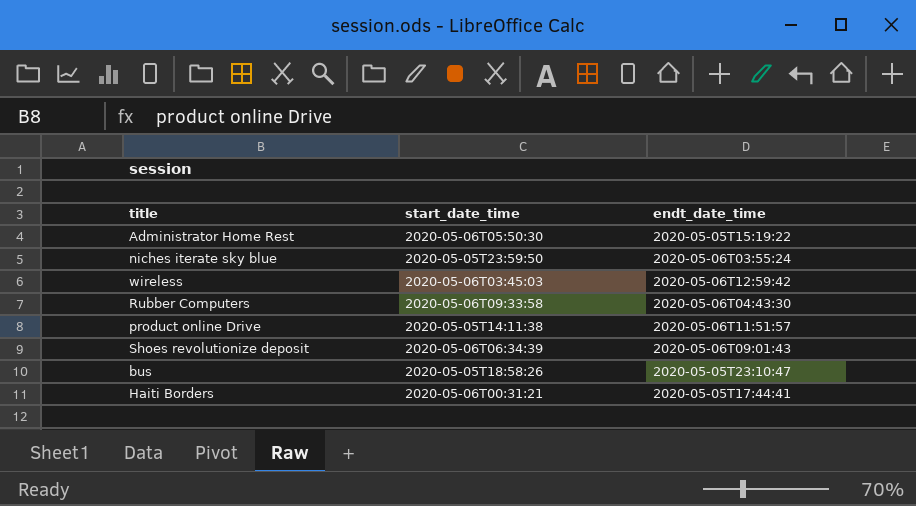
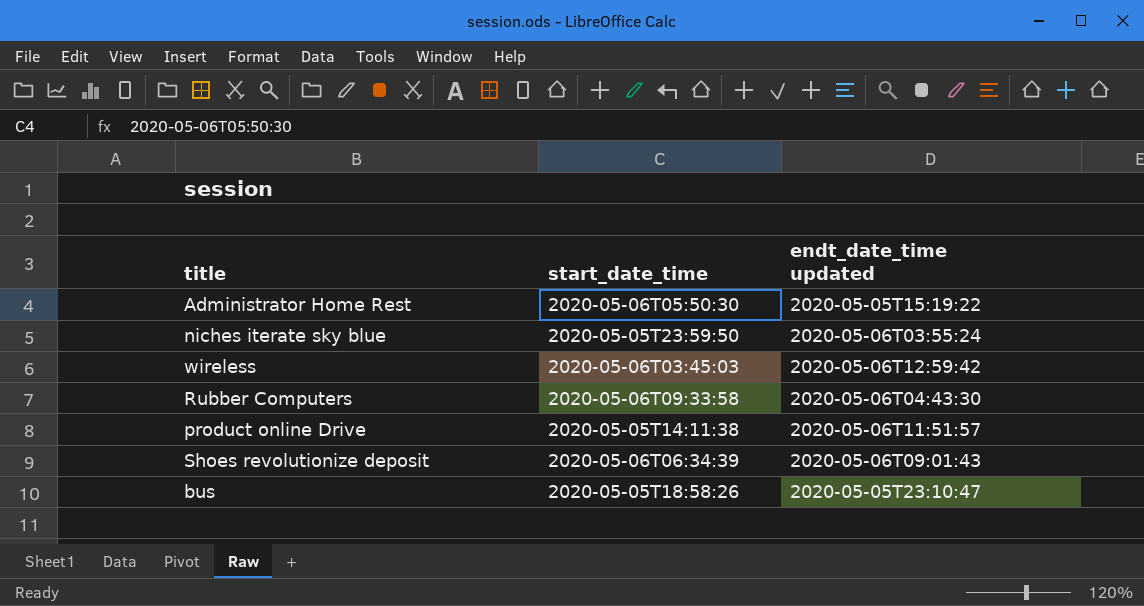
column name: endt_date_time -> endt_date_time updated
row Haiti Borders: 2020-05-06T00:31:21 | 2020-05-05T17:44:41 -> none

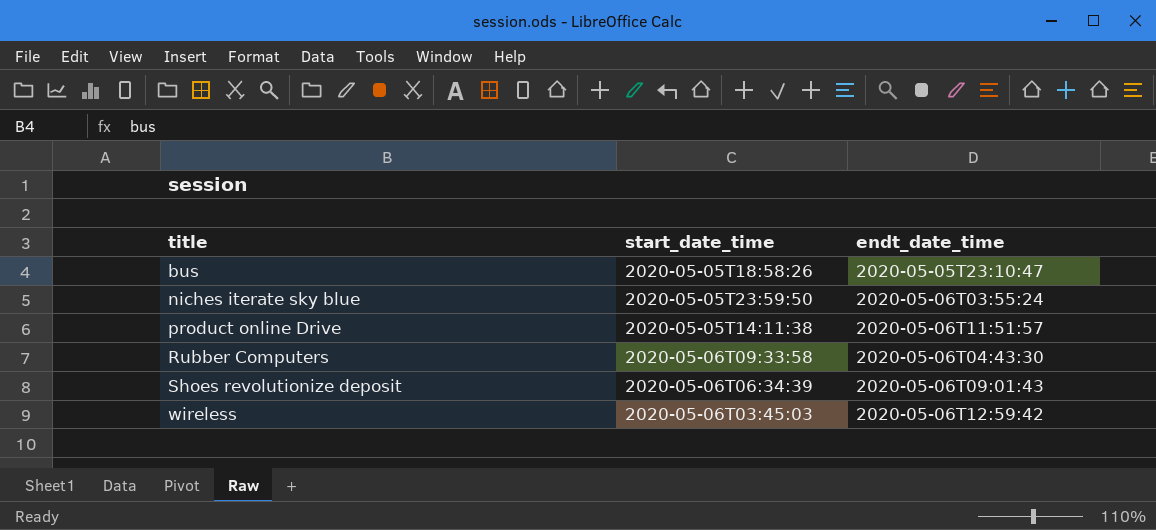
row order: none -> title ascending
column name: endt_date_time updated -> endt_date_time
row Administrator Home Rest: 2020-05-06T05:50:30 | 2020-05-05T15:19:22 -> none

